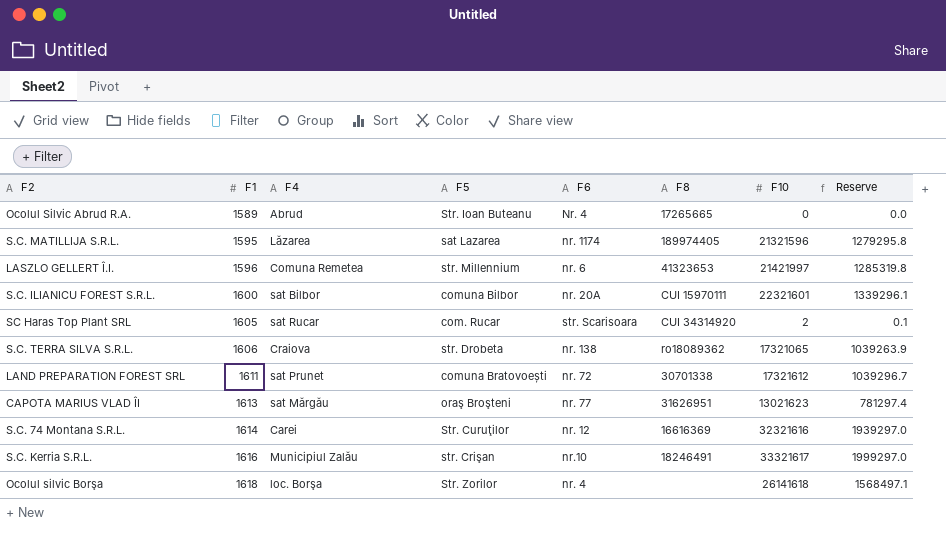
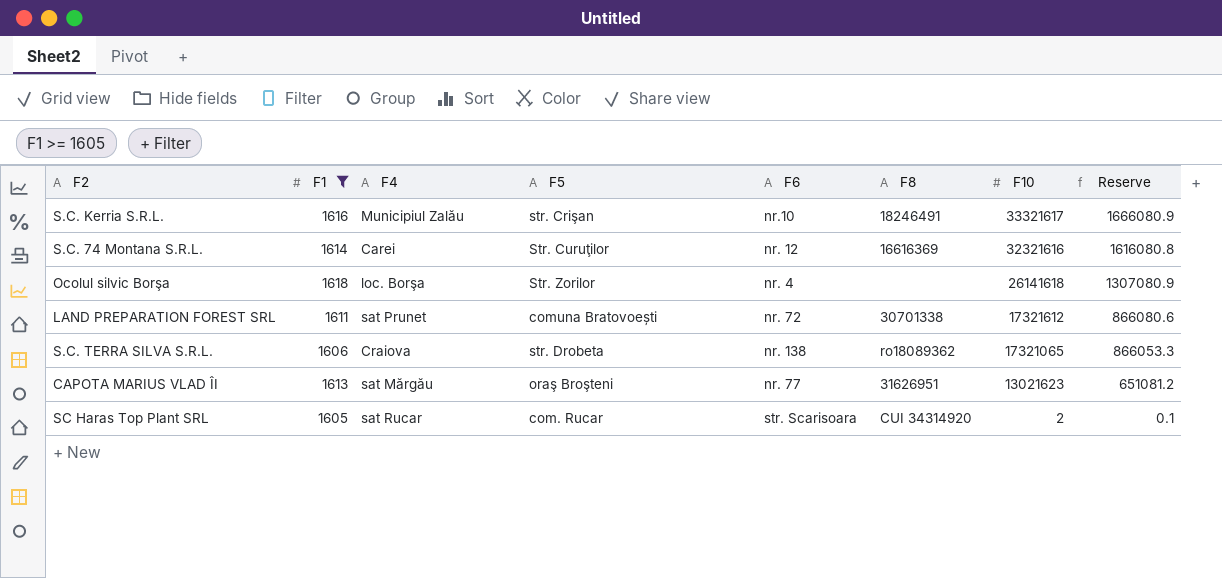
filter: none -> F1 >= 1605
row order: F1 ascending -> F10 descending
column Reserve | formula: [F10] * 0.06 -> [F10] * 0.05

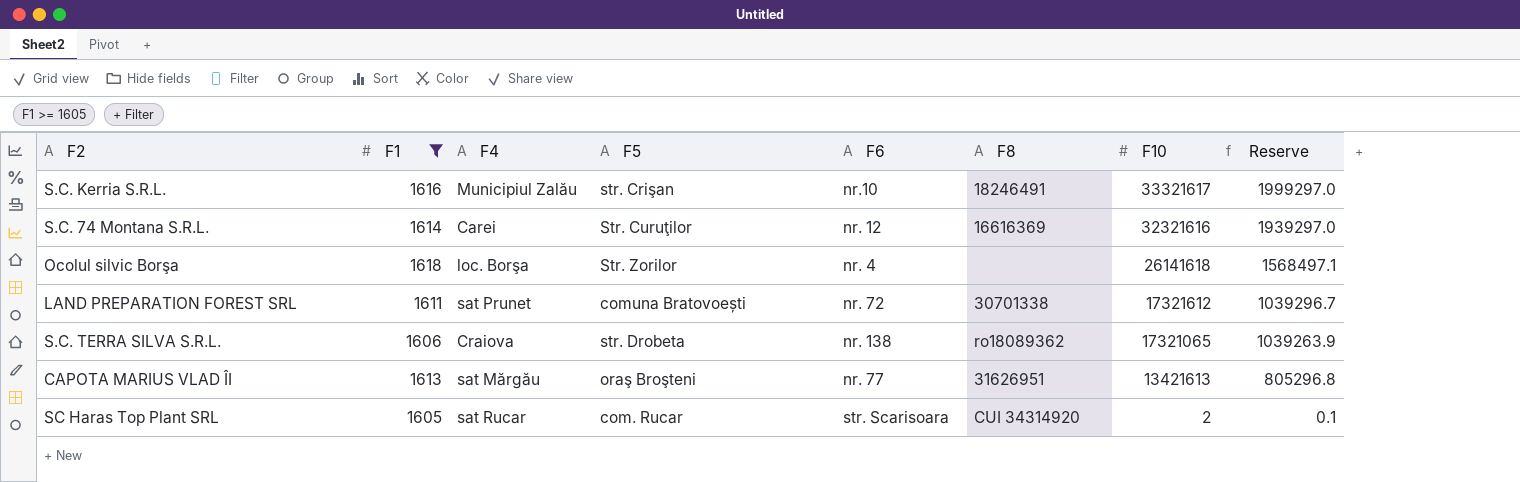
column Reserve | formula: [F10] * 0.05 -> [F10] * 0.06
CAPOTA MARIUS VLAD ÎI | F10: 13021623 -> 13421613

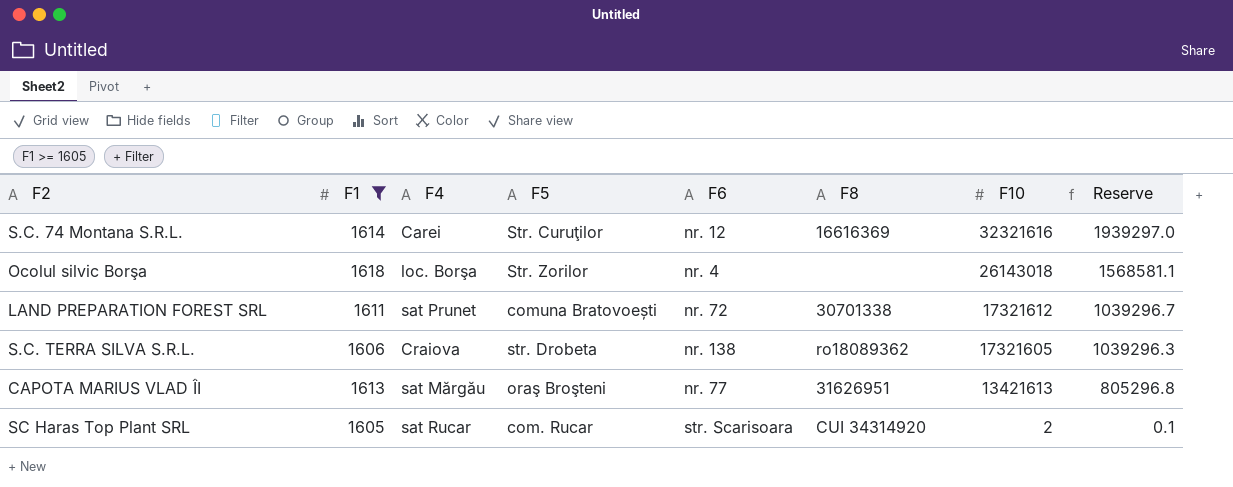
row S.C. Kerria S.R.L.: 1616 | Municipiul Zalău | str. Crişan | nr.10 | 18246491 | 33321617 | 1999297.0 -> none
Ocolul silvic Borşa | F10: 26141618 -> 26143018
Ocolul silvic Borşa | Reserve: 1568497.1 -> 1568581.1
S.C. TERRA SILVA S.R.L. | F10: 17321065 -> 17321605
S.C. TERRA SILVA S.R.L. | Reserve: 1039263.9 -> 1039296.3

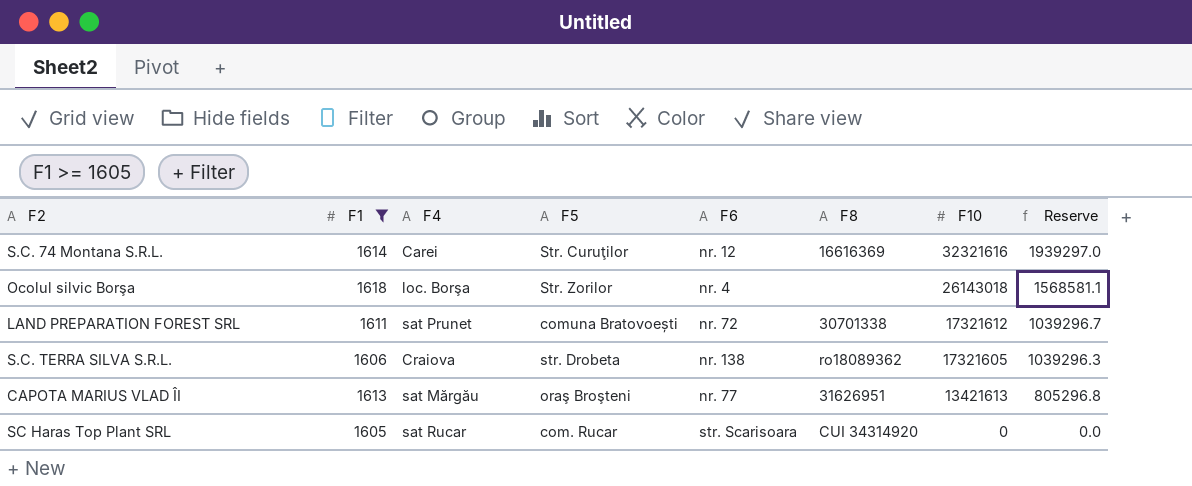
SC Haras Top Plant SRL | F10: 2 -> 0
SC Haras Top Plant SRL | Reserve: 0.1 -> 0.0

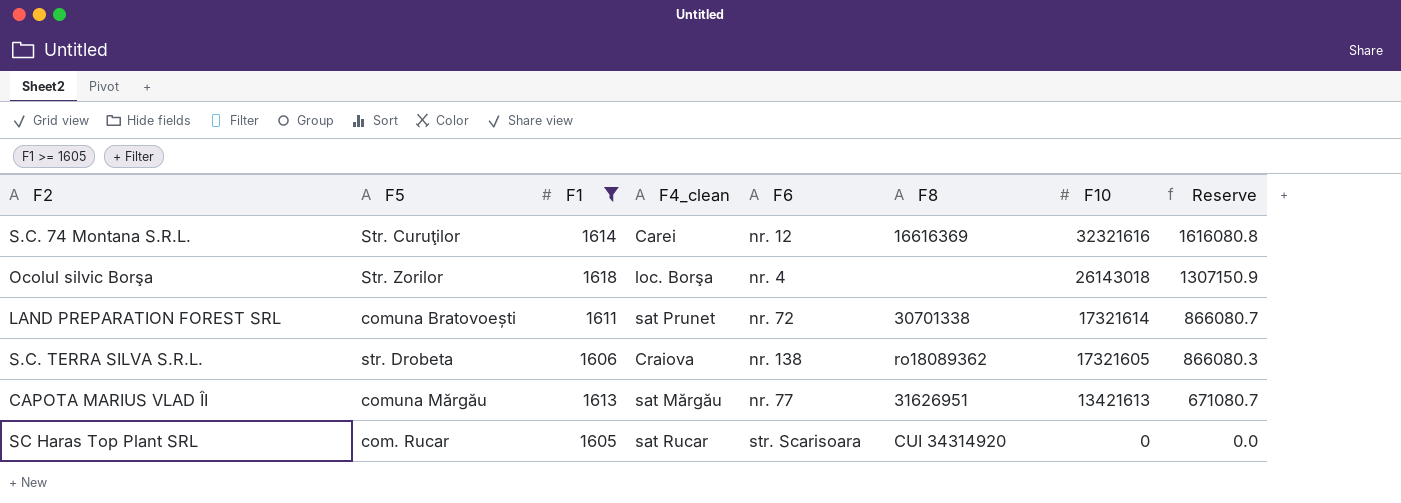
column F5 | position: 4 -> 2
column name: F4 -> F4_clean
column Reserve | formula: [F10] * 0.06 -> [F10] * 0.05
LAND PREPARATION FOREST SRL | F10: 17321612 -> 17321614
CAPOTA MARIUS VLAD ÎI | F5: oraş Broşteni -> comuna Mărgău

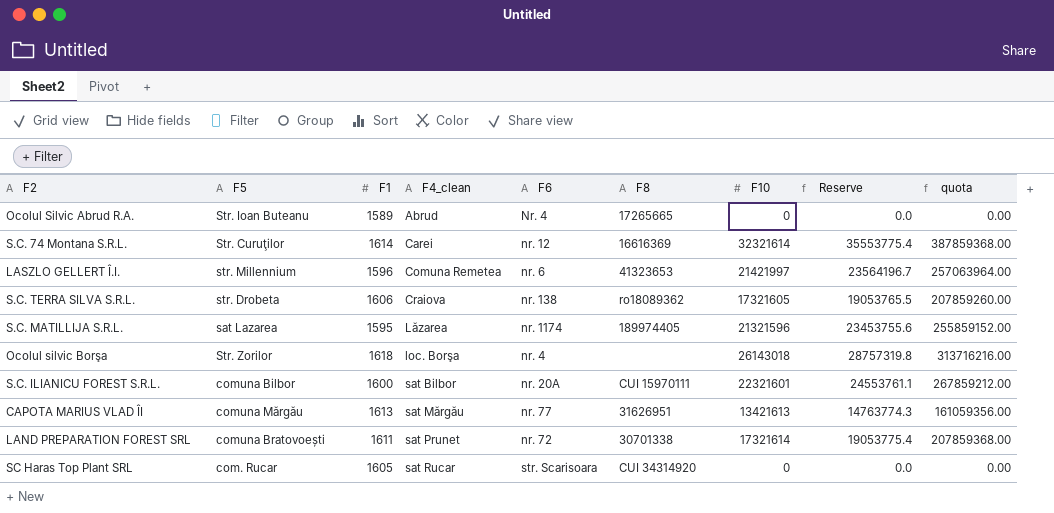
filter: F1 >= 1605 -> none
row order: F10 descending -> F4_clean ascending
column Reserve | formula: [F10] * 0.05 -> [F10] * 1.1
column quota | formula: none -> [F10] * 12
S.C. 74 Montana S.R.L. | F10: 32321616 -> 32321614

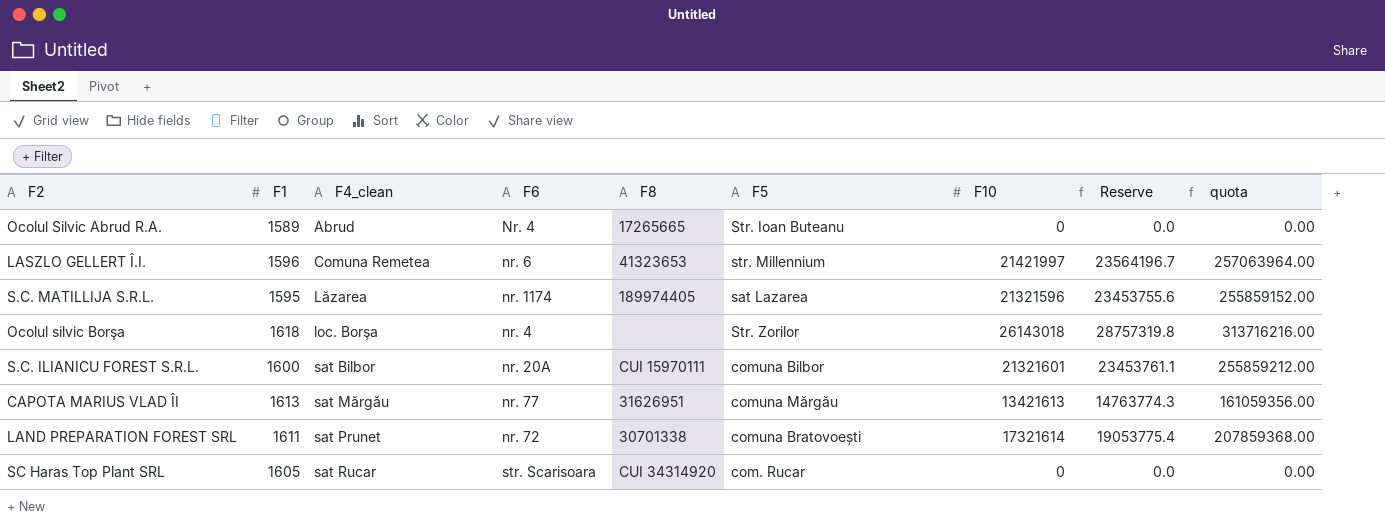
column F5 | position: 2 -> 6
row S.C. 74 Montana S.R.L.: Str. Curuţilor | 1614 | Carei | nr. 12 | 16616369 | 32321614 | 35553775.4 | 387859368.00 -> none
row S.C. TERRA SILVA S.R.L.: str. Drobeta | 1606 | Craiova | nr. 138 | ro18089362 | 17321605 | 19053765.5 | 207859260.00 -> none
S.C. ILIANICU FOREST S.R.L. | F10: 22321601 -> 21321601
S.C. ILIANICU FOREST S.R.L. | Reserve: 24553761.1 -> 23453761.1
S.C. ILIANICU FOREST S.R.L. | quota: 267859212.00 -> 255859212.00

